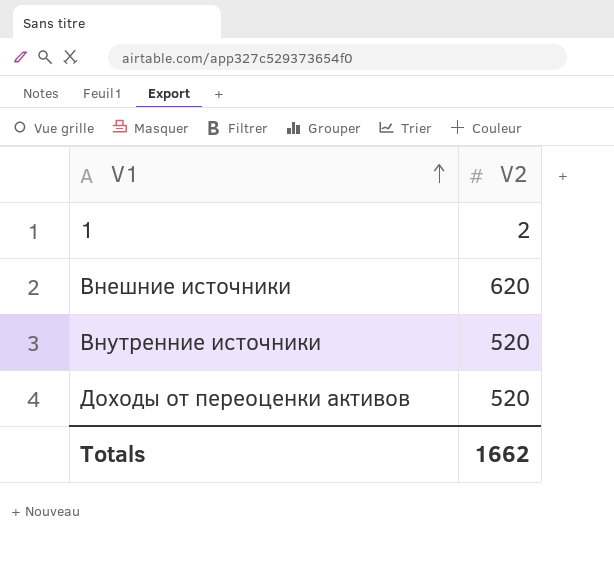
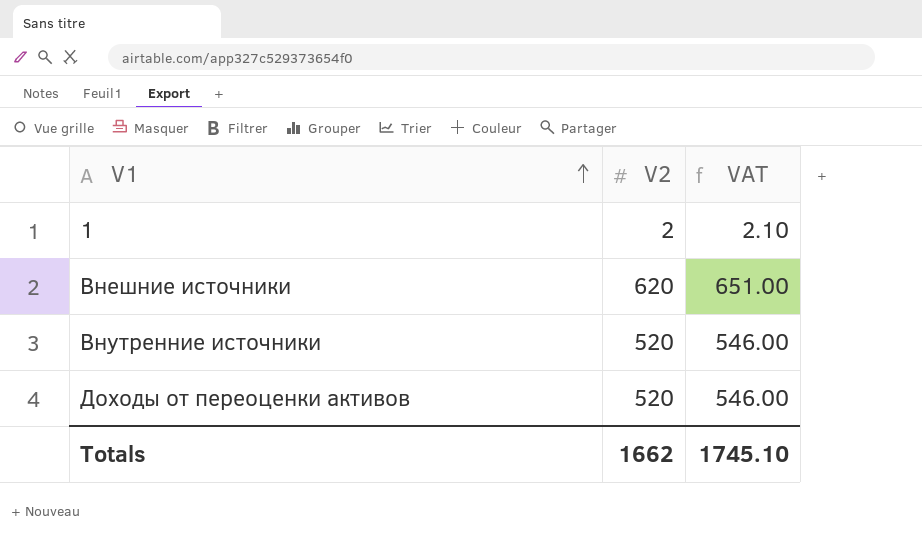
column VAT | formula: none -> [V2] * 1.05

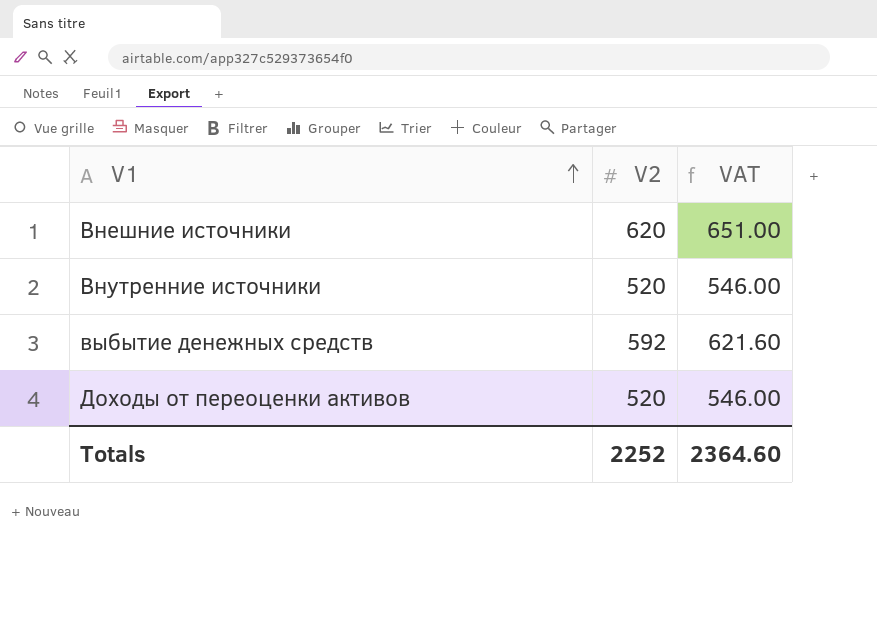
row 1: 2 | 2.10 -> none
row выбытие денежных средств: none -> 592 | 621.60
Totals | V2: 1662 -> 2252
Totals | VAT: 1745.10 -> 2364.60

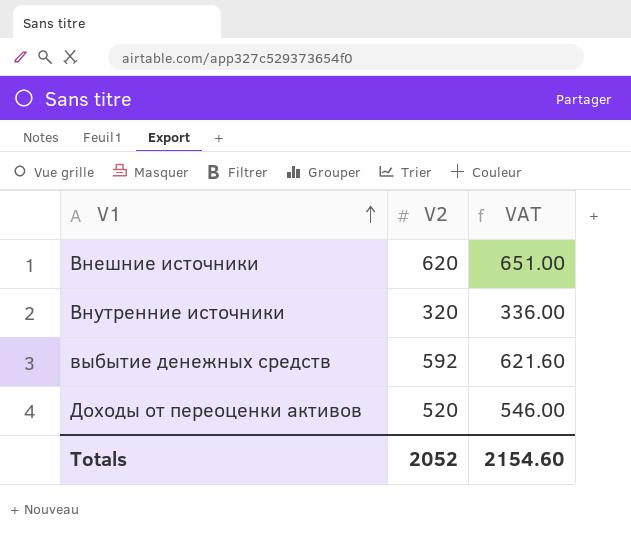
Внутренние источники | V2: 520 -> 320
Внутренние источники | VAT: 546.00 -> 336.00
Totals | V2: 2252 -> 2052
Totals | VAT: 2364.60 -> 2154.60

